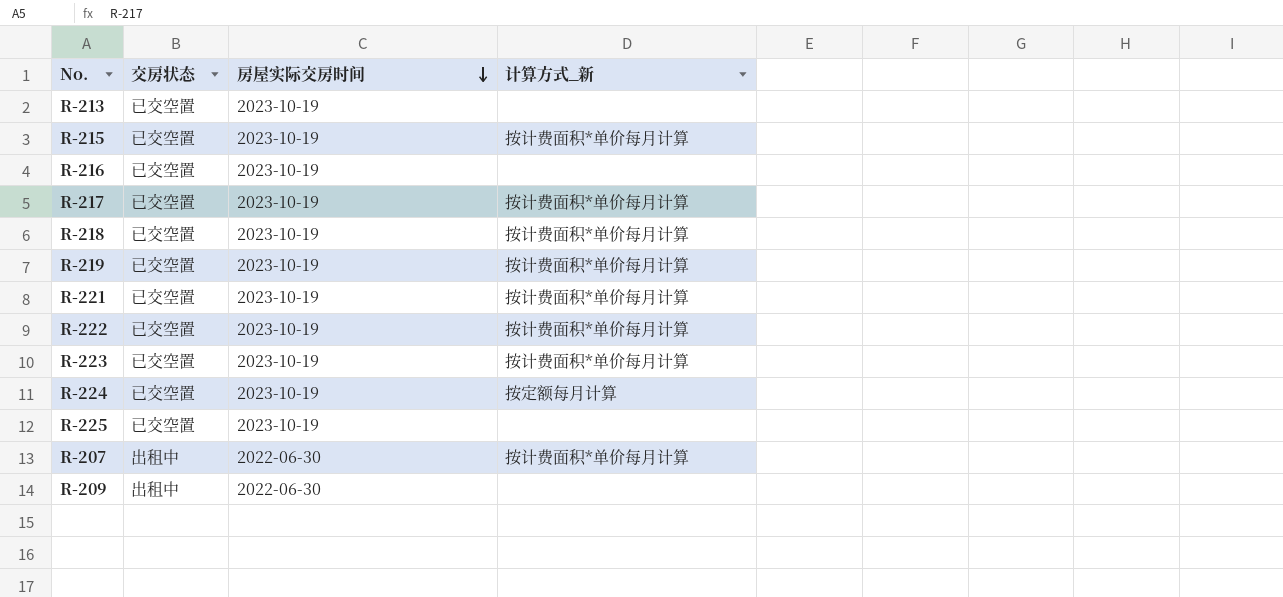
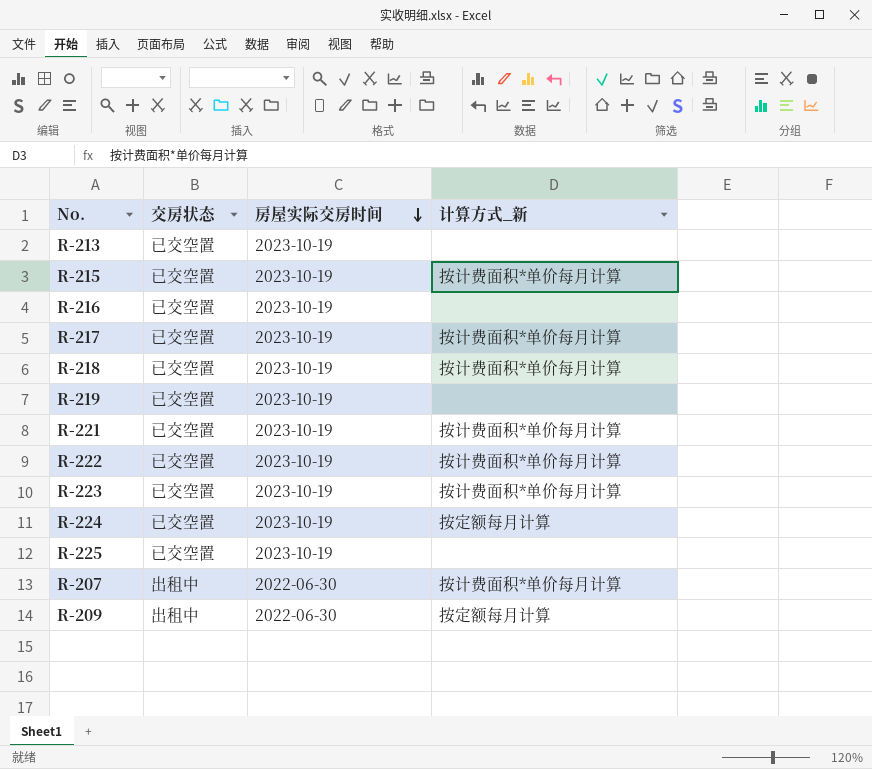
R-219 | 计算方式_新: 按计费面积*单价每月计算 -> none
R-209 | 计算方式_新: none -> 按定额每月计算

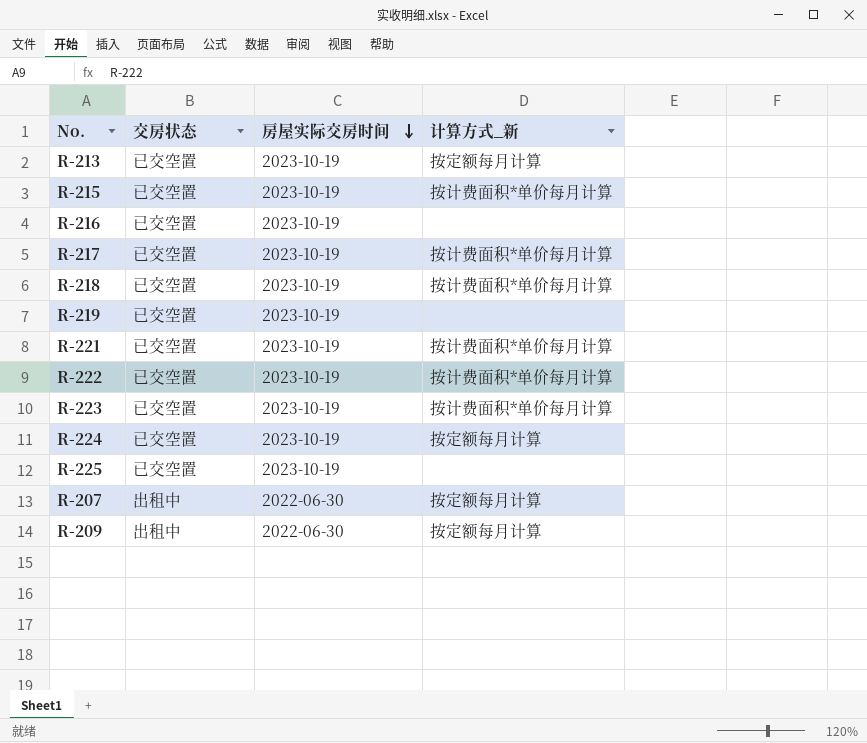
R-213 | 计算方式_新: none -> 按定额每月计算
R-207 | 计算方式_新: 按计费面积*单价每月计算 -> 按定额每月计算

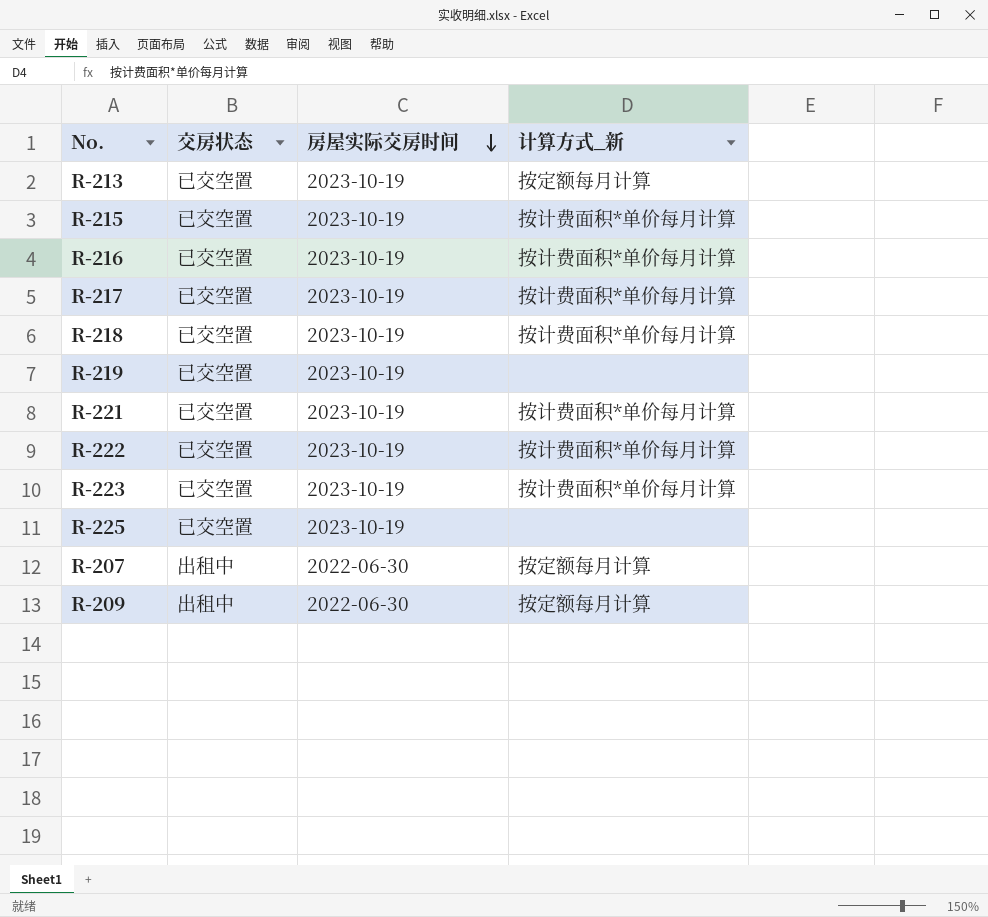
row R-224: 已交空置 | 2023-10-19 | 按定额每月计算 -> none
R-216 | 计算方式_新: none -> 按计费面积*单价每月计算

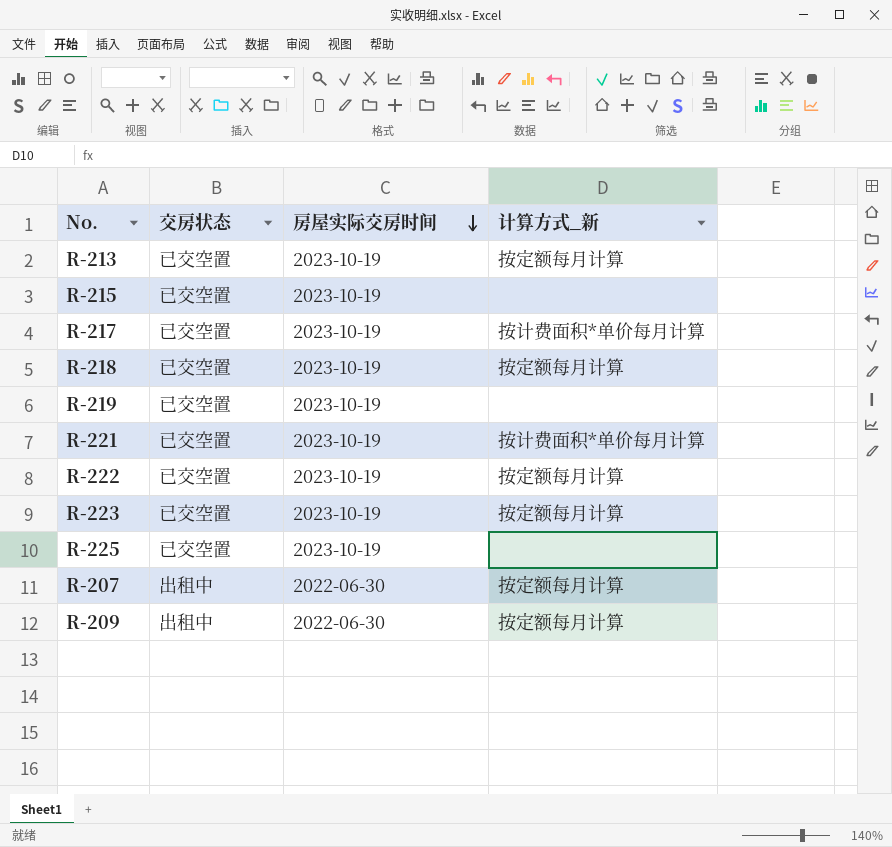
row R-216: 已交空置 | 2023-10-19 | 按计费面积*单价每月计算 -> none
R-215 | 计算方式_新: 按计费面积*单价每月计算 -> none
R-218 | 计算方式_新: 按计费面积*单价每月计算 -> 按定额每月计算
R-222 | 计算方式_新: 按计费面积*单价每月计算 -> 按定额每月计算
R-223 | 计算方式_新: 按计费面积*单价每月计算 -> 按定额每月计算

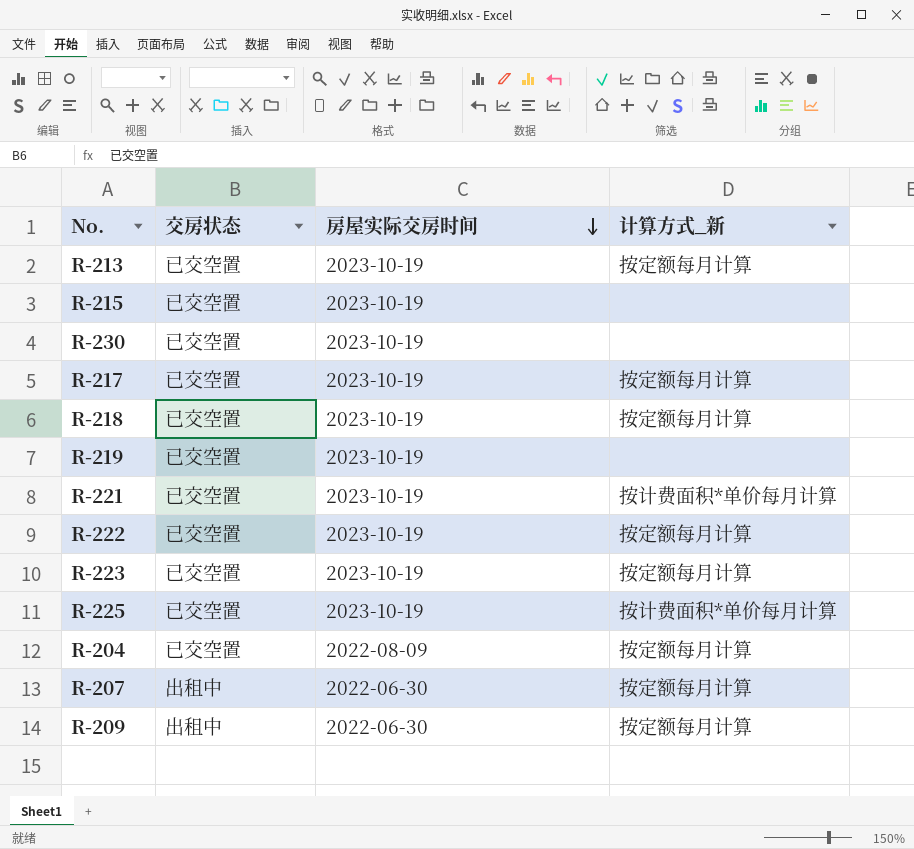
row R-230: none -> 已交空置 | 2023-10-19 | none
R-217 | 计算方式_新: 按计费面积*单价每月计算 -> 按定额每月计算
R-225 | 计算方式_新: none -> 按计费面积*单价每月计算
row R-204: none -> 已交空置 | 2022-08-09 | 按定额每月计算

